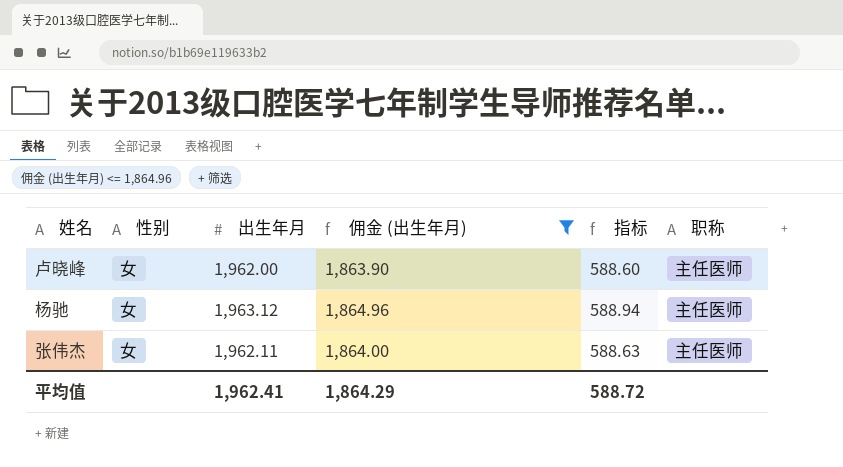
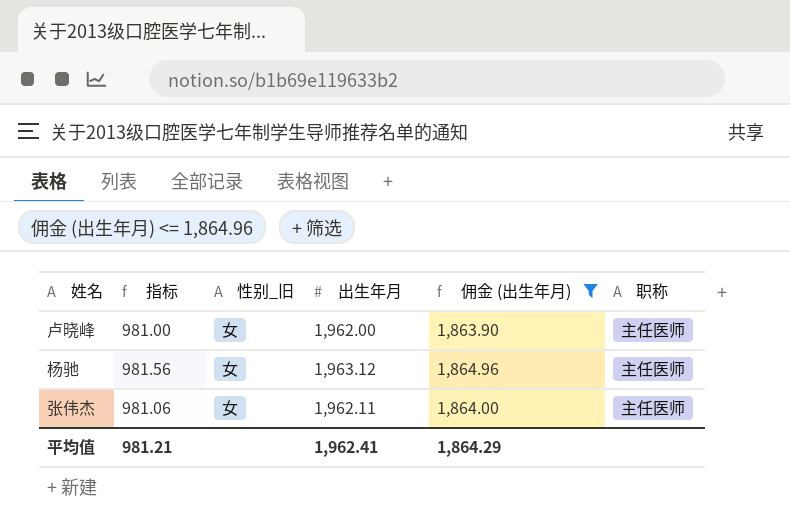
column 指标 | formula: [出生年月] * 0.3 -> [出生年月] * 0.5
column 指标 | position: 5 -> 2
column name: 性别 -> 性别_旧
平均值 | 指标: 588.72 -> 981.21

